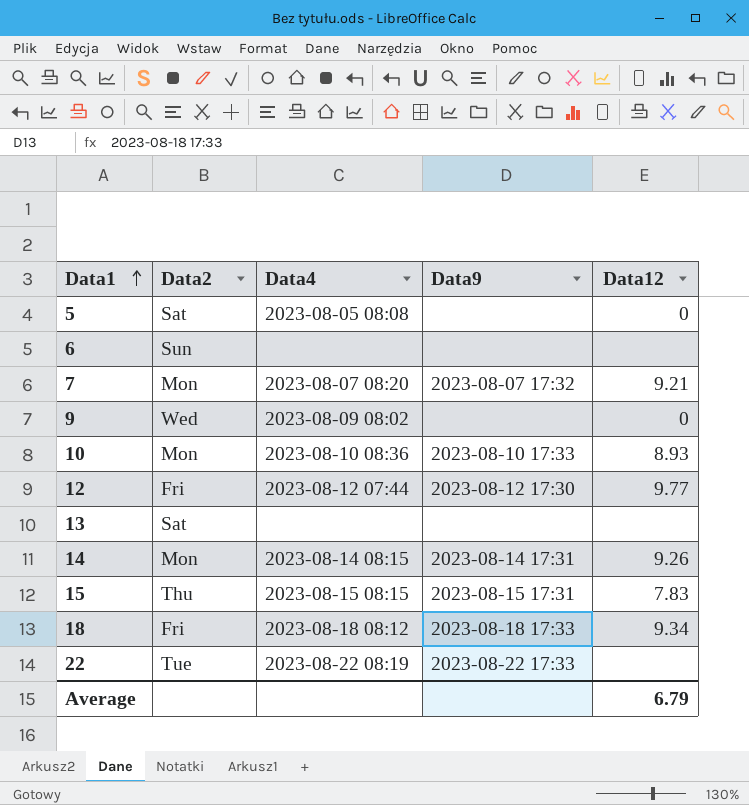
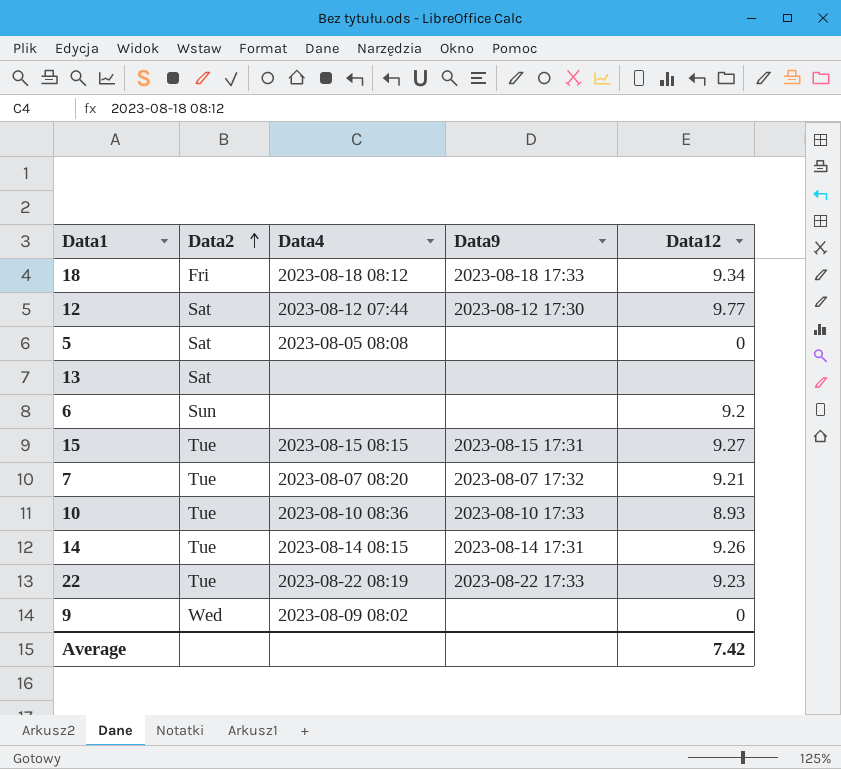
row order: Data1 ascending -> Data2 ascending
12 | Data2: Fri -> Sat
6 | Data12: none -> 9.2
15 | Data2: Thu -> Tue
15 | Data12: 7.83 -> 9.27
7 | Data2: Mon -> Tue
10 | Data2: Mon -> Tue
14 | Data2: Mon -> Tue
22 | Data12: none -> 9.23
Average | Data12: 6.79 -> 7.42

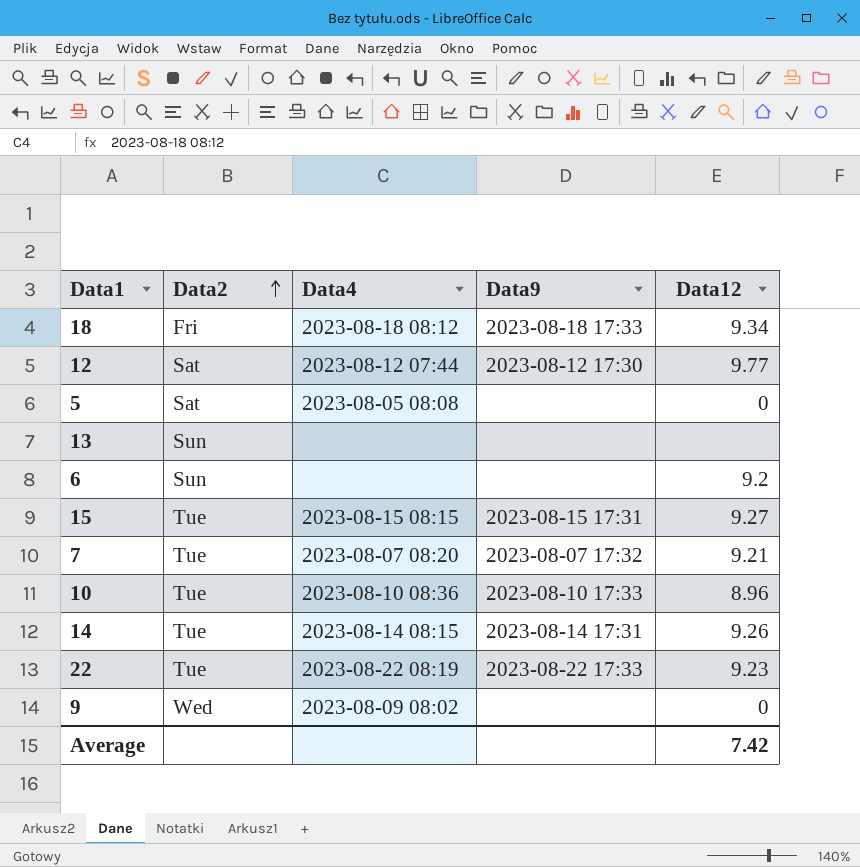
13 | Data2: Sat -> Sun
10 | Data12: 8.93 -> 8.96

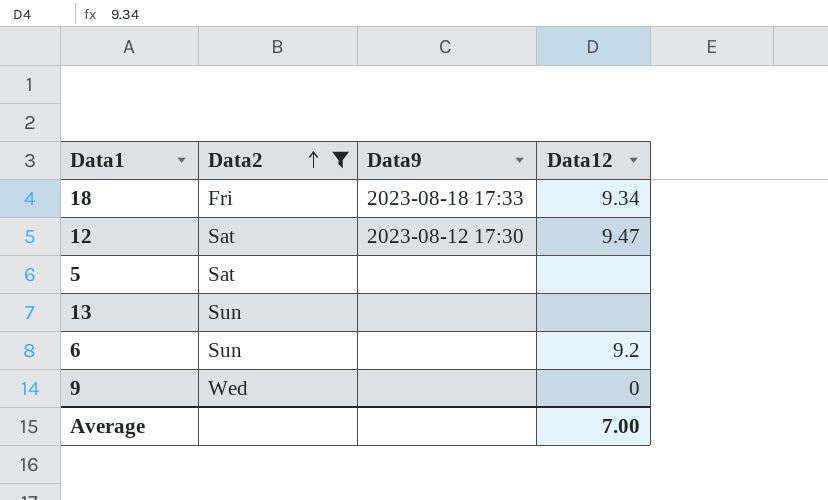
filter: none -> Data2 != Tue
column Data4 | position: 3 -> none
12 | Data12: 9.77 -> 9.47
5 | Data12: 0 -> none
Average | Data12: 7.42 -> 7.00

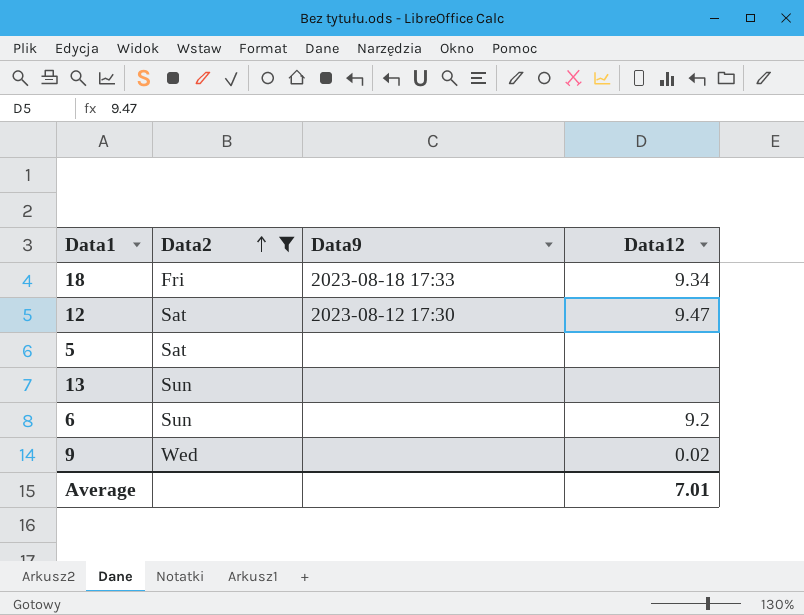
9 | Data12: 0 -> 0.02
Average | Data12: 7.00 -> 7.01

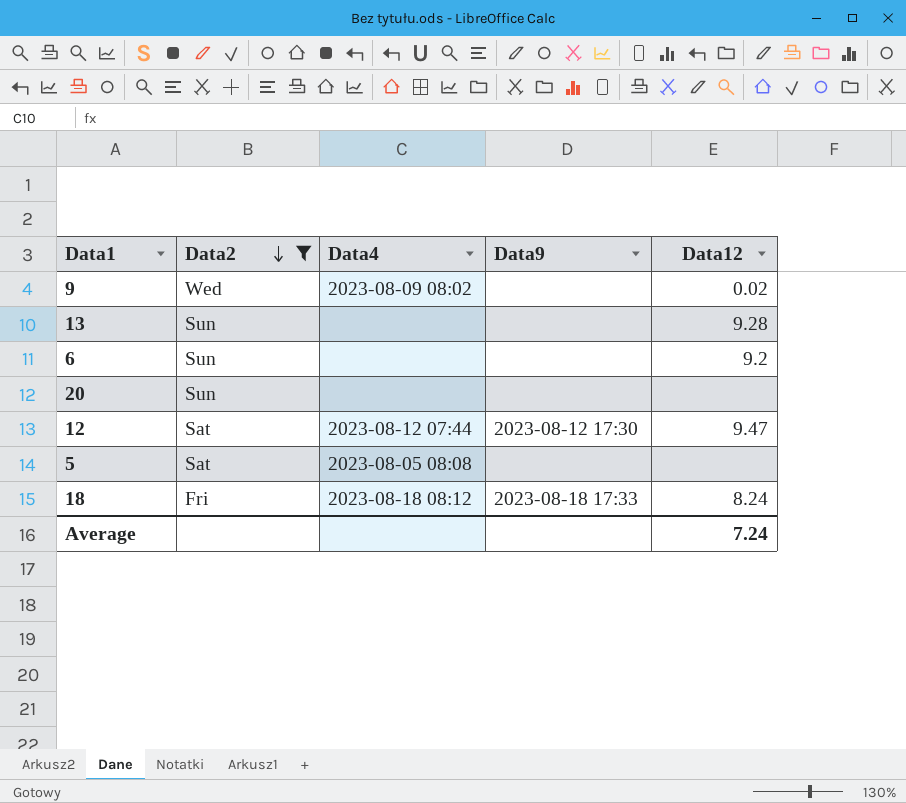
row order: Data2 ascending -> Data2 descending
column Data4 | position: none -> 3
13 | Data12: none -> 9.28
row 20: none -> Sun | none | none | none
18 | Data12: 9.34 -> 8.24
Average | Data12: 7.01 -> 7.24

